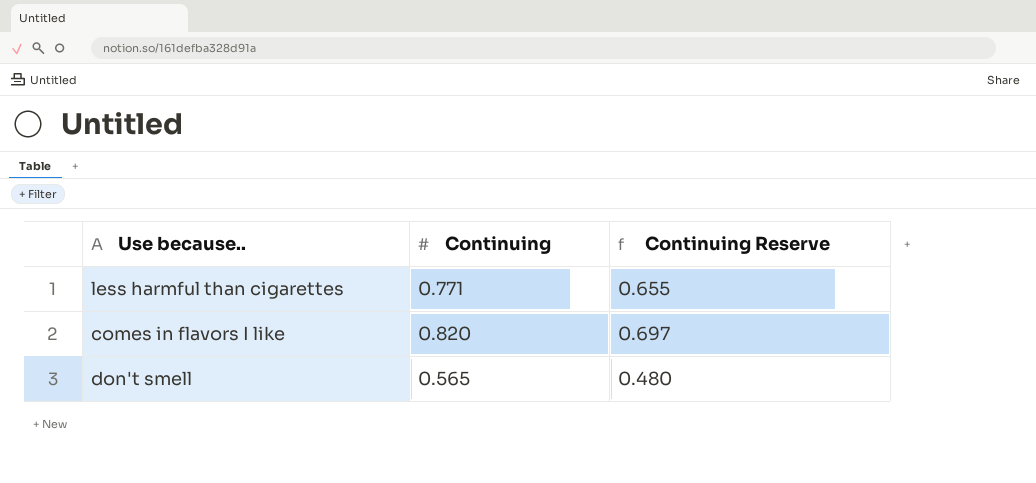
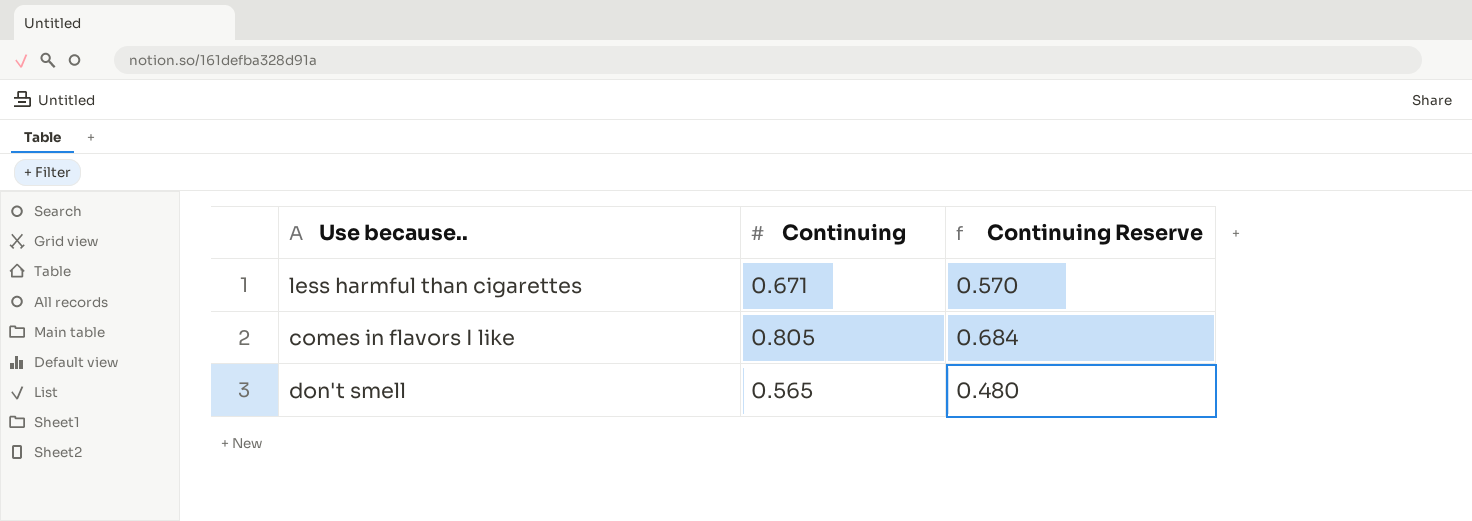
less harmful than cigarettes | Continuing: 0.771 -> 0.671
less harmful than cigarettes | Continuing Reserve: 0.655 -> 0.570
comes in flavors I like | Continuing: 0.820 -> 0.805
comes in flavors I like | Continuing Reserve: 0.697 -> 0.684

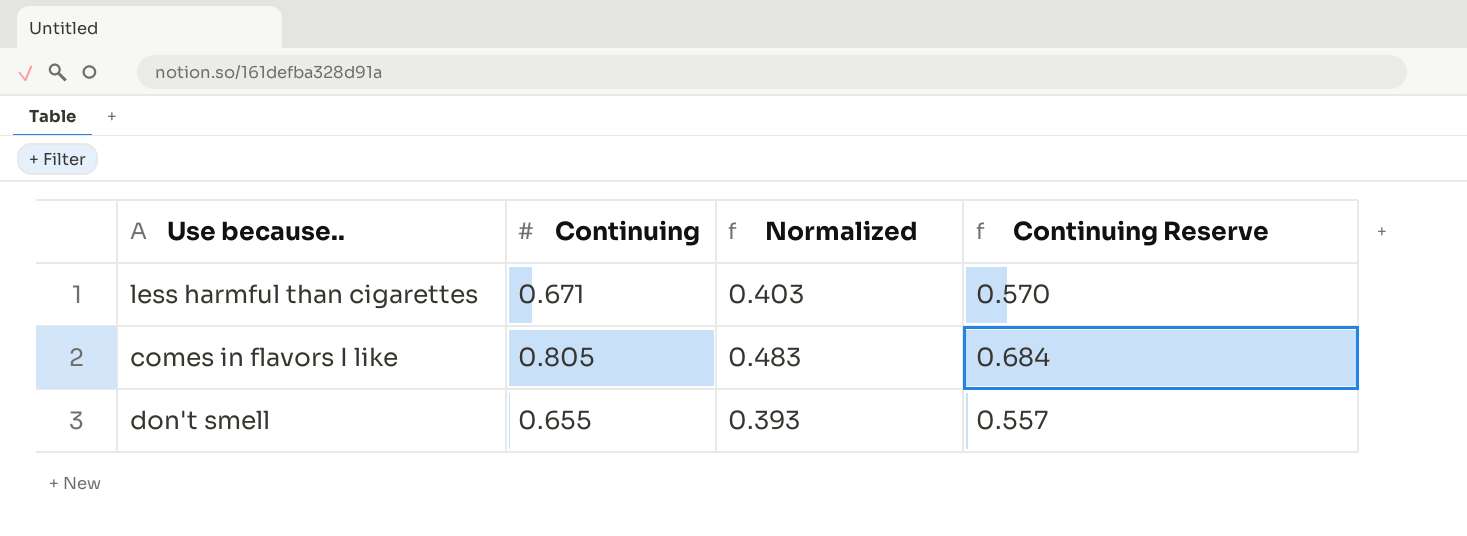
column Normalized | formula: none -> [Continuing] * 0.6
don't smell | Continuing: 0.565 -> 0.655
don't smell | Continuing Reserve: 0.480 -> 0.557

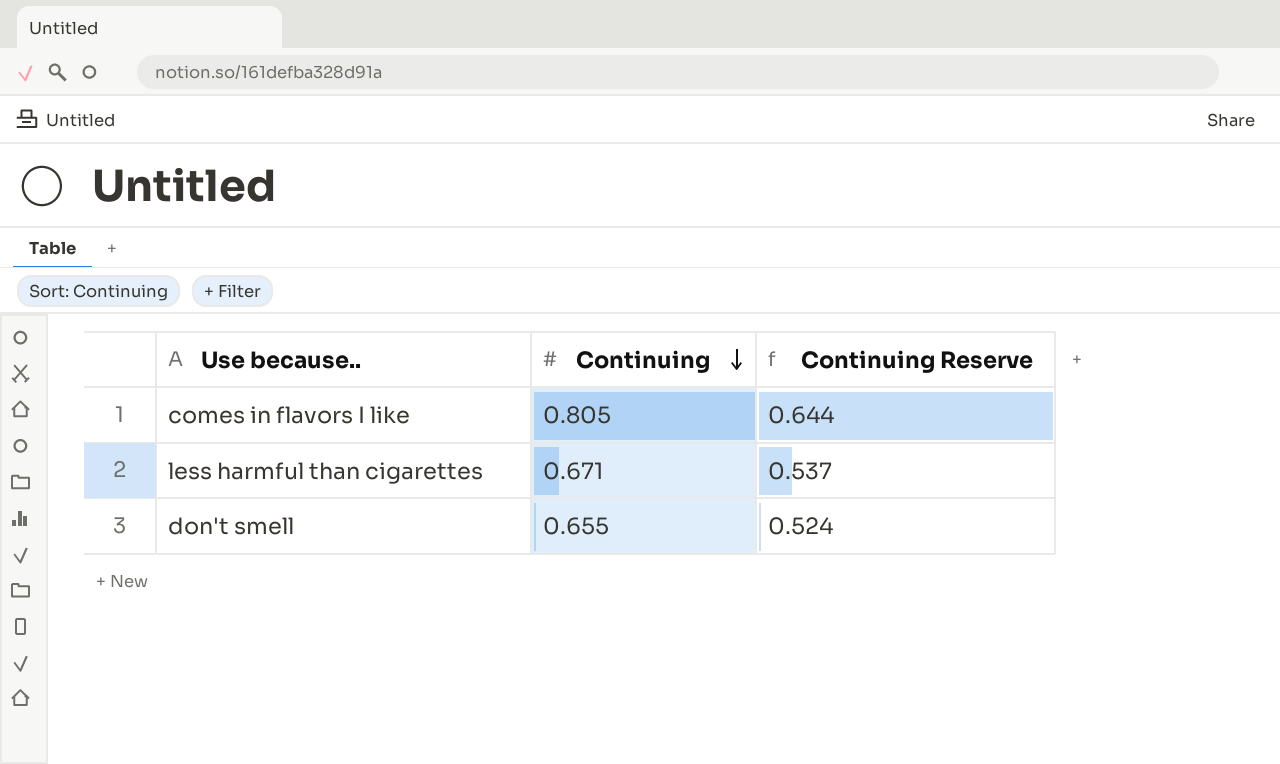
row order: none -> Continuing descending
column Normalized | formula: [Continuing] * 0.6 -> none
column Continuing Reserve | formula: [Continuing] * 0.85 -> [Continuing] * 0.8

